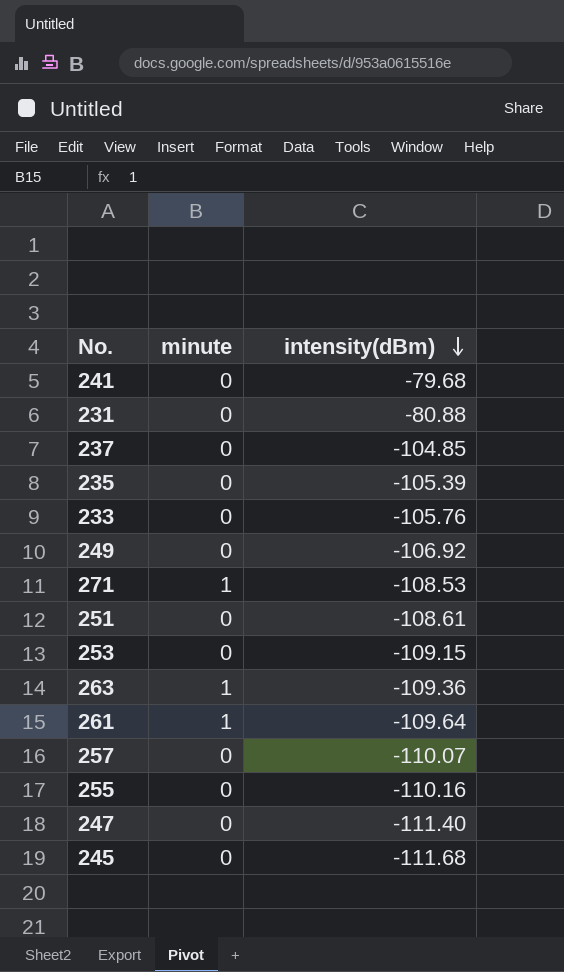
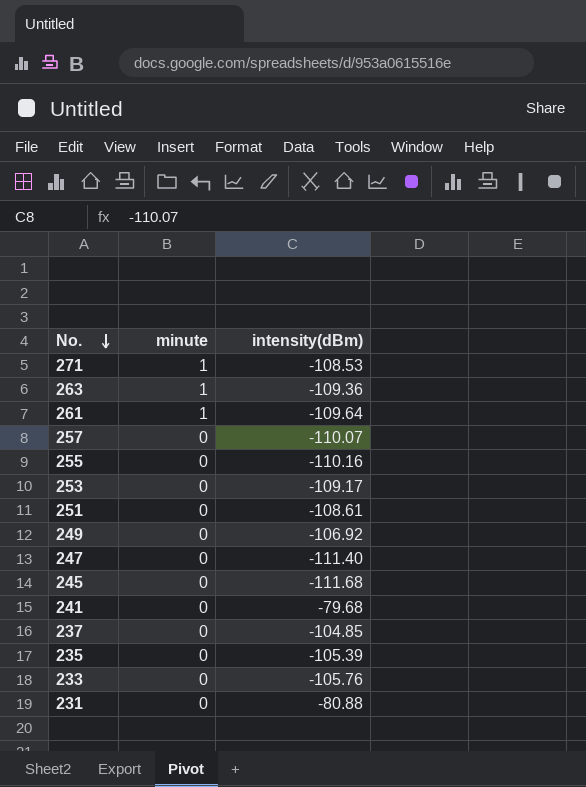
row order: intensity(dBm) descending -> No. descending
253 | intensity(dBm): -109.15 -> -109.17

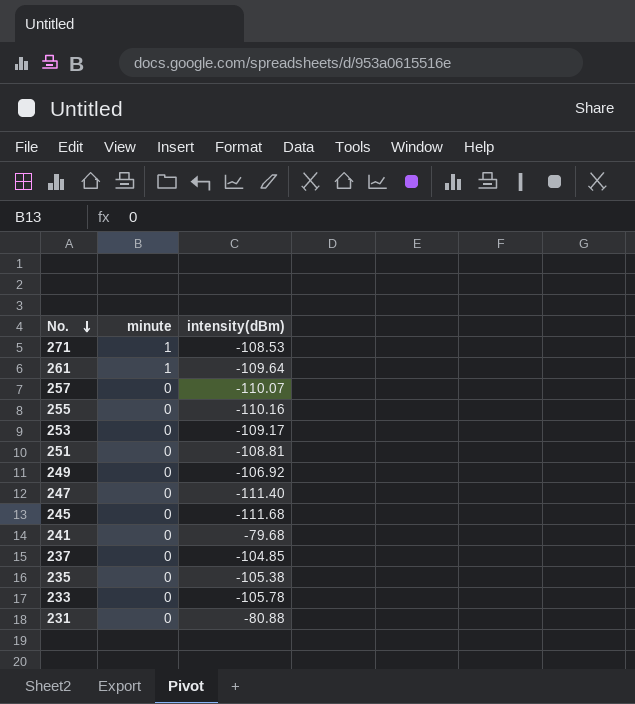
row 263: 1 | -109.36 -> none
251 | intensity(dBm): -108.61 -> -108.81
235 | intensity(dBm): -105.39 -> -105.38
233 | intensity(dBm): -105.76 -> -105.78

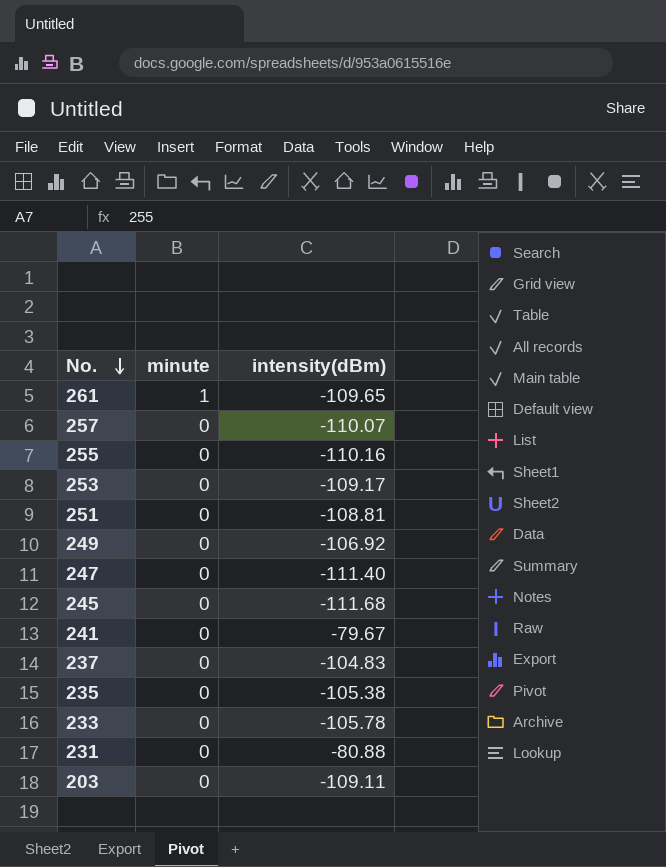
row 271: 1 | -108.53 -> none
261 | intensity(dBm): -109.64 -> -109.65
241 | intensity(dBm): -79.68 -> -79.67
237 | intensity(dBm): -104.85 -> -104.83
row 203: none -> 0 | -109.11

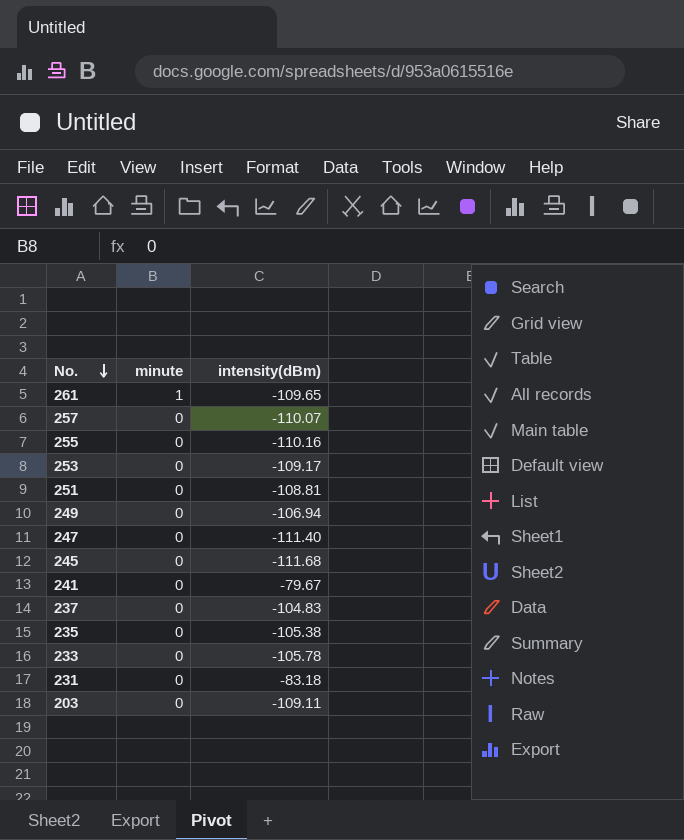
249 | intensity(dBm): -106.92 -> -106.94
231 | intensity(dBm): -80.88 -> -83.18

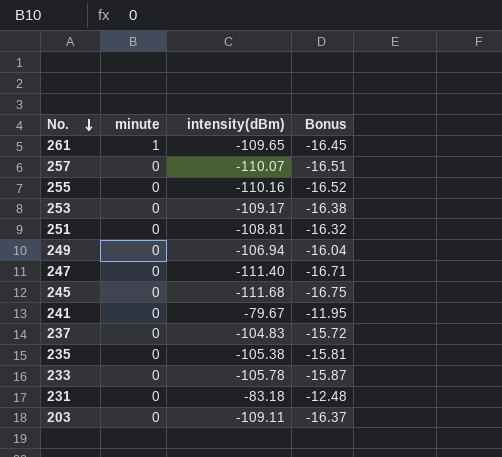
column Bonus | formula: none -> [intensity(dBm)] * 0.15

